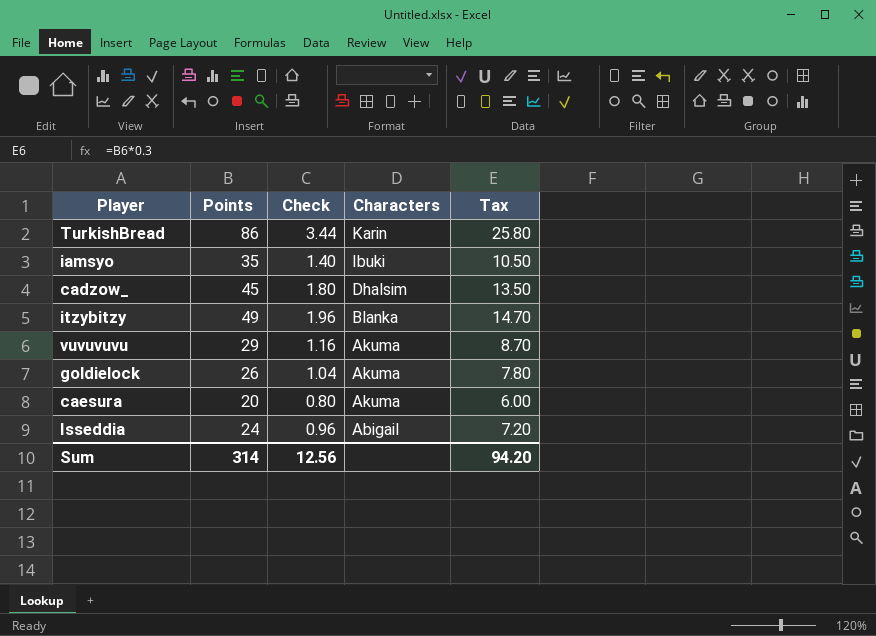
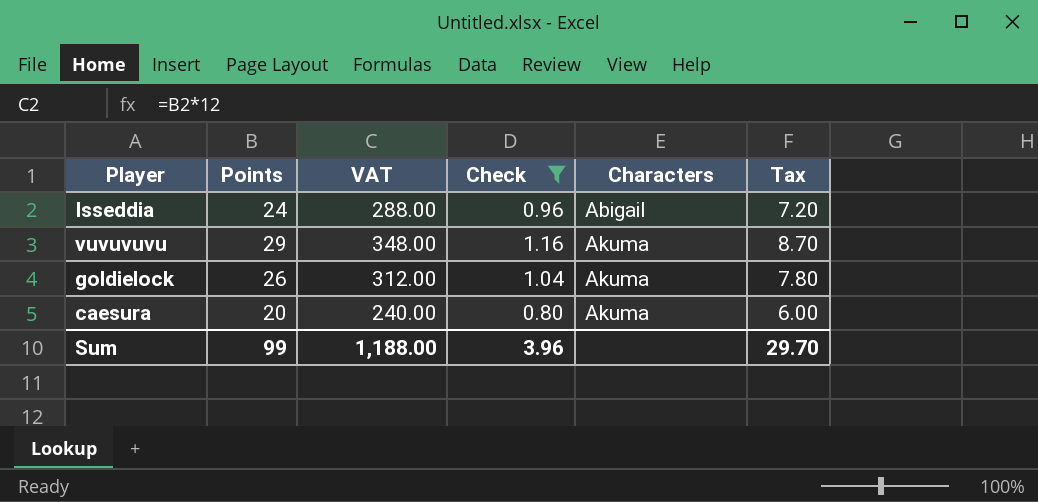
filter: none -> Check <= 1.16
row order: Characters descending -> Characters ascending
column VAT | formula: none -> [Points] * 12
Sum | Points: 314 -> 99
Sum | Check: 12.56 -> 3.96
Sum | Tax: 94.20 -> 29.70

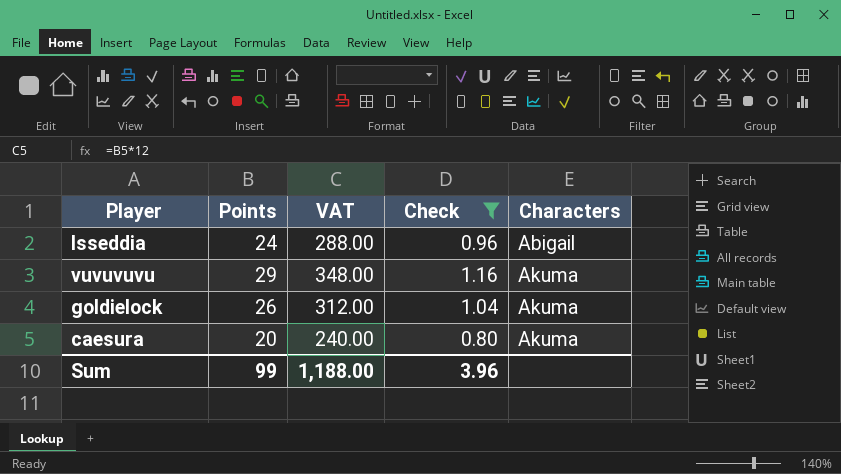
column Tax | formula: [Points] * 0.3 -> none

